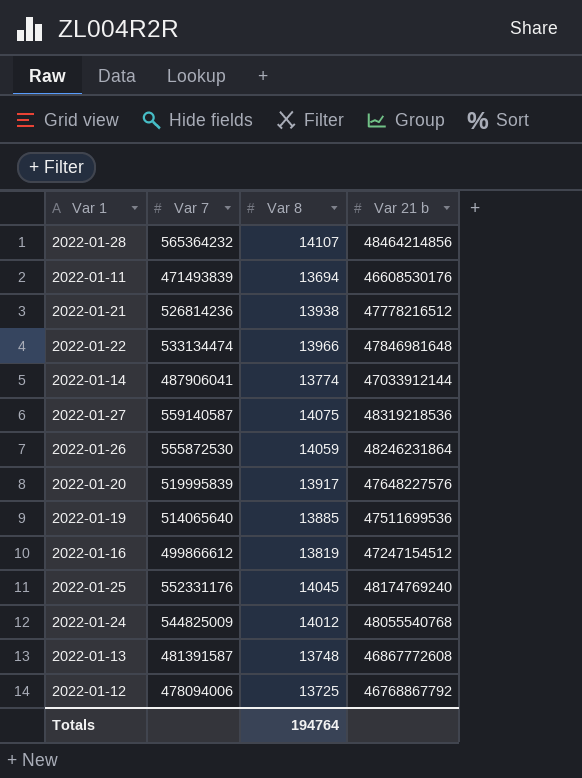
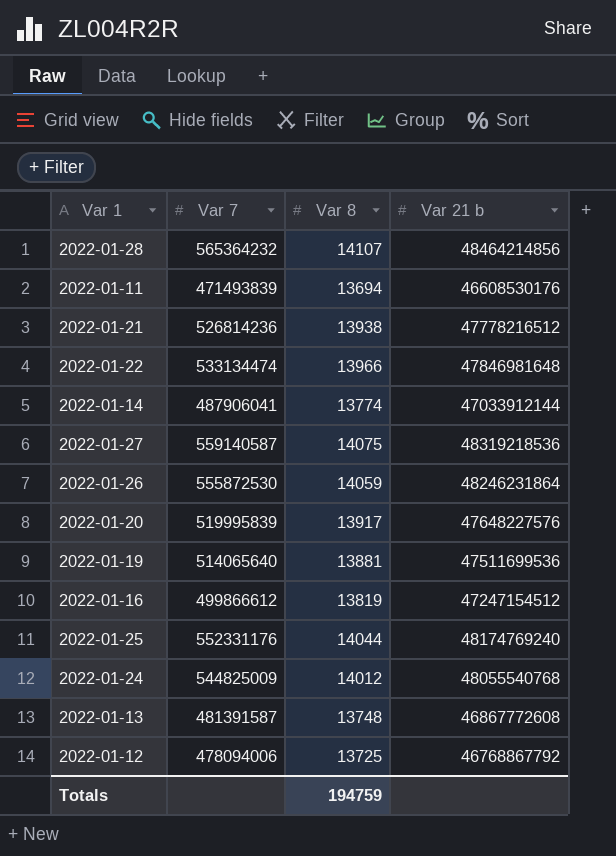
2022-01-19 | Var 8: 13885 -> 13881
2022-01-25 | Var 8: 14045 -> 14044
Totals | Var 8: 194764 -> 194759

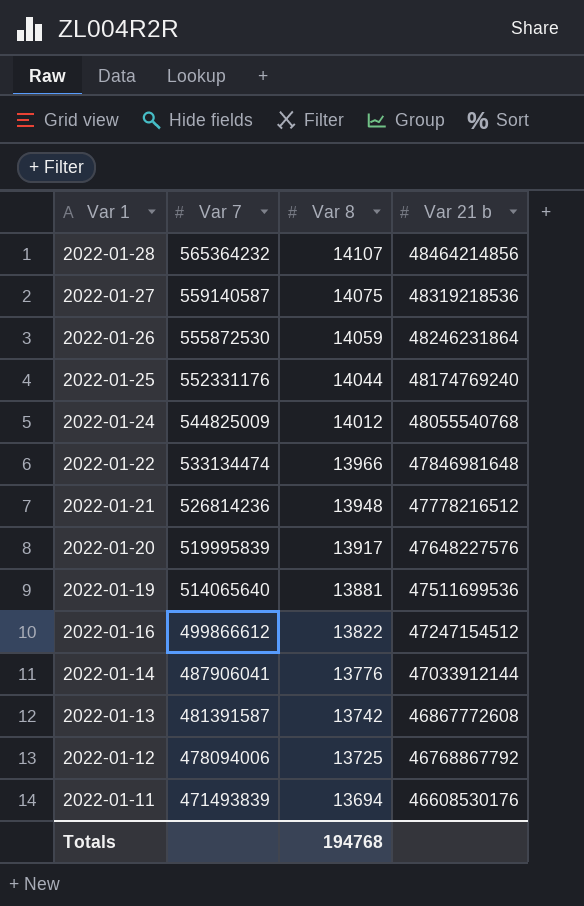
row order: none -> Var 1 descending
2022-01-21 | Var 8: 13938 -> 13948
2022-01-16 | Var 8: 13819 -> 13822
2022-01-14 | Var 8: 13774 -> 13776
2022-01-13 | Var 8: 13748 -> 13742
Totals | Var 8: 194759 -> 194768

